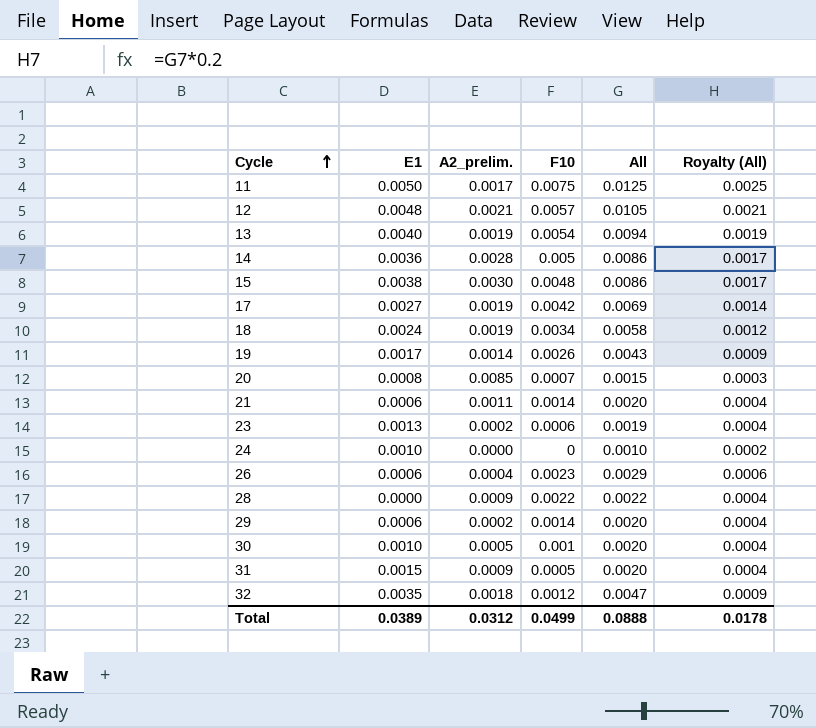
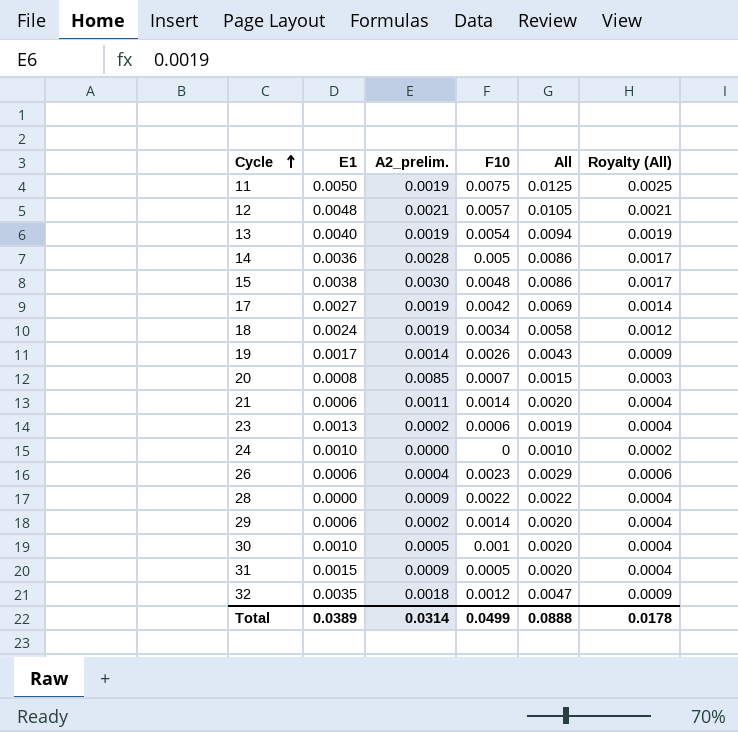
11 | A2_prelim.: 0.0017 -> 0.0019
Total | A2_prelim.: 0.0312 -> 0.0314

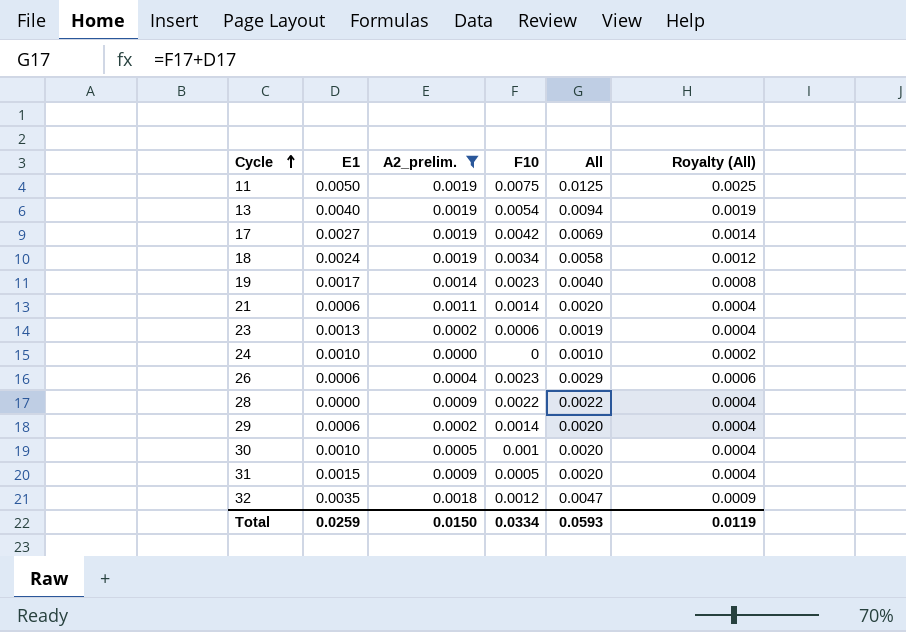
filter: none -> A2_prelim. <= 0.0019
19 | F10: 0.0026 -> 0.0023
19 | All: 0.0043 -> 0.0040
19 | Royalty (All): 0.0009 -> 0.0008
Total | E1: 0.0389 -> 0.0259
Total | A2_prelim.: 0.0314 -> 0.0150
Total | F10: 0.0499 -> 0.0334
Total | All: 0.0888 -> 0.0593
Total | Royalty (All): 0.0178 -> 0.0119

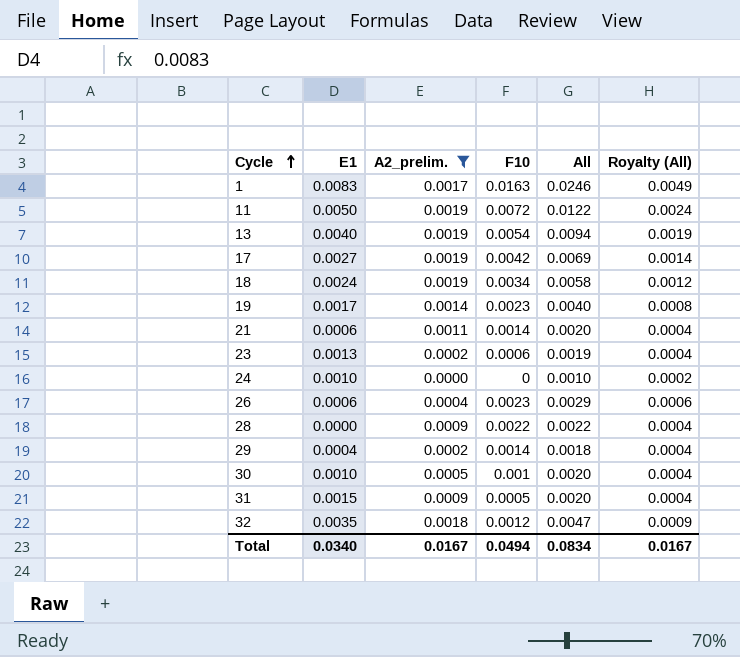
row 1: none -> 0.0083 | 0.0017 | 0.0163 | 0.0246 | 0.0049
11 | F10: 0.0075 -> 0.0072
11 | All: 0.0125 -> 0.0122
11 | Royalty (All): 0.0025 -> 0.0024
29 | E1: 0.0006 -> 0.0004
29 | All: 0.0020 -> 0.0018
Total | E1: 0.0259 -> 0.0340
Total | A2_prelim.: 0.0150 -> 0.0167
Total | F10: 0.0334 -> 0.0494
Total | All: 0.0593 -> 0.0834
Total | Royalty (All): 0.0119 -> 0.0167

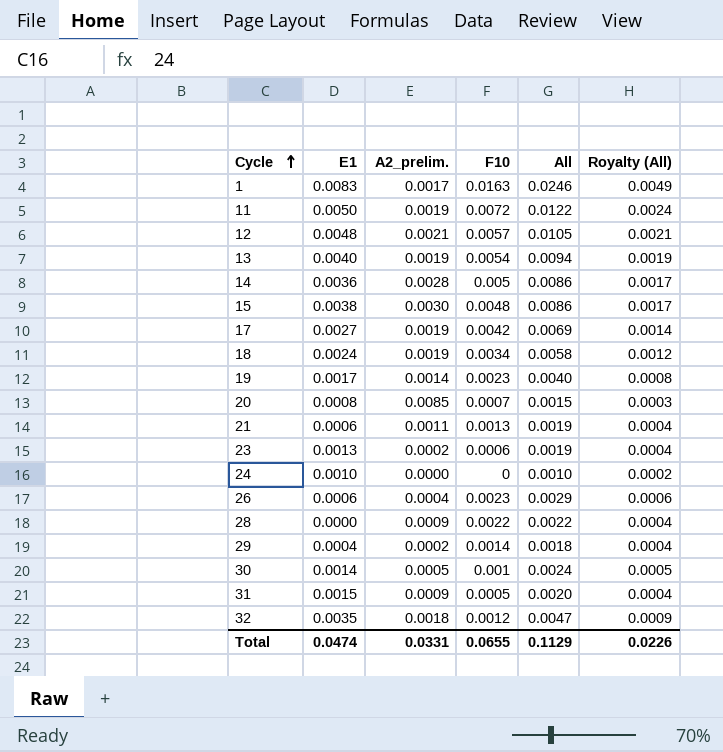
filter: A2_prelim. <= 0.0019 -> none
21 | F10: 0.0014 -> 0.0013
21 | All: 0.0020 -> 0.0019
30 | E1: 0.0010 -> 0.0014
30 | All: 0.0020 -> 0.0024
30 | Royalty (All): 0.0004 -> 0.0005
Total | E1: 0.0340 -> 0.0474
Total | A2_prelim.: 0.0167 -> 0.0331
Total | F10: 0.0494 -> 0.0655
Total | All: 0.0834 -> 0.1129
Total | Royalty (All): 0.0167 -> 0.0226

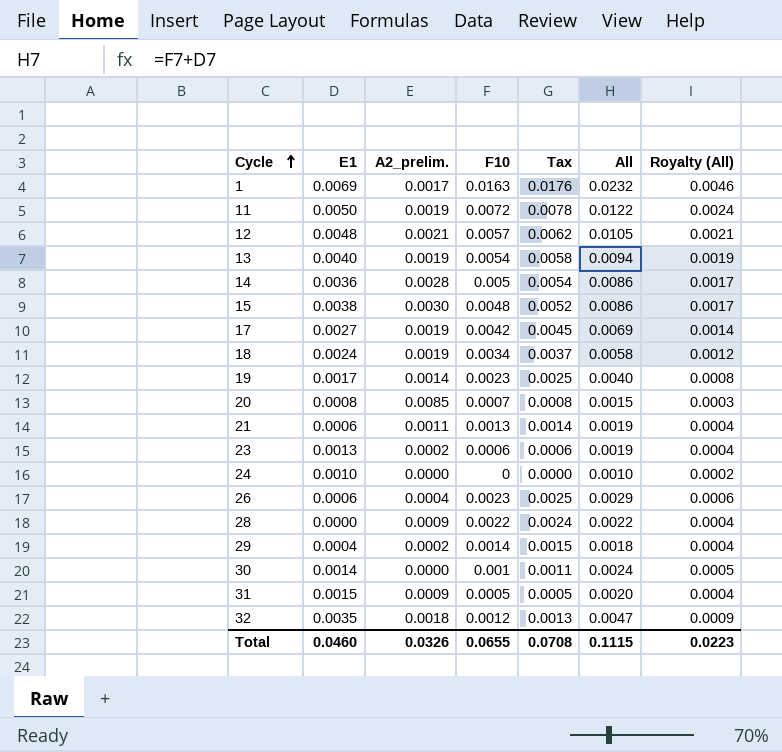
column Tax | formula: none -> [F10] * 1.08
1 | E1: 0.0083 -> 0.0069
1 | All: 0.0246 -> 0.0232
1 | Royalty (All): 0.0049 -> 0.0046
30 | A2_prelim.: 0.0005 -> 0.0000
Total | E1: 0.0474 -> 0.0460
Total | A2_prelim.: 0.0331 -> 0.0326
Total | All: 0.1129 -> 0.1115
Total | Royalty (All): 0.0226 -> 0.0223

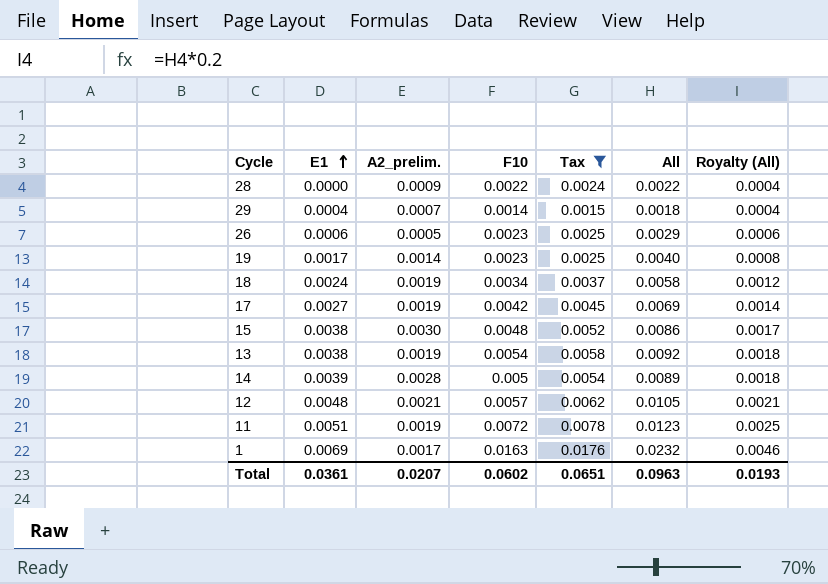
filter: none -> Tax >= 0.0015
row order: Cycle ascending -> E1 ascending
29 | A2_prelim.: 0.0002 -> 0.0007
26 | A2_prelim.: 0.0004 -> 0.0005
13 | E1: 0.0040 -> 0.0038
13 | All: 0.0094 -> 0.0092
13 | Royalty (All): 0.0019 -> 0.0018
14 | E1: 0.0036 -> 0.0039
14 | All: 0.0086 -> 0.0089
14 | Royalty (All): 0.0017 -> 0.0018
11 | E1: 0.0050 -> 0.0051
11 | All: 0.0122 -> 0.0123
11 | Royalty (All): 0.0024 -> 0.0025
Total | E1: 0.0460 -> 0.0361
Total | A2_prelim.: 0.0326 -> 0.0207
Total | F10: 0.0655 -> 0.0602
Total | Tax: 0.0708 -> 0.0651
Total | All: 0.1115 -> 0.0963
Total | Royalty (All): 0.0223 -> 0.0193

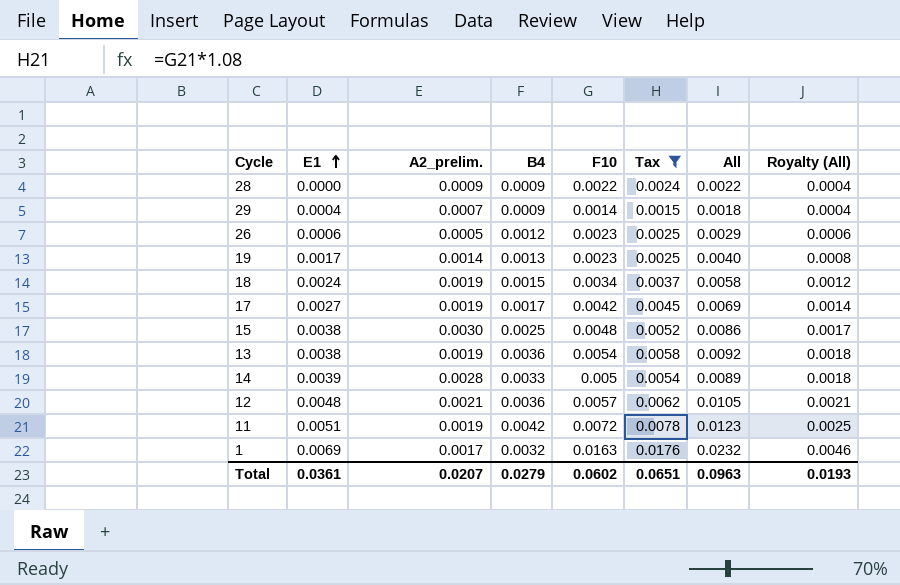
column B4 | position: none -> 4

